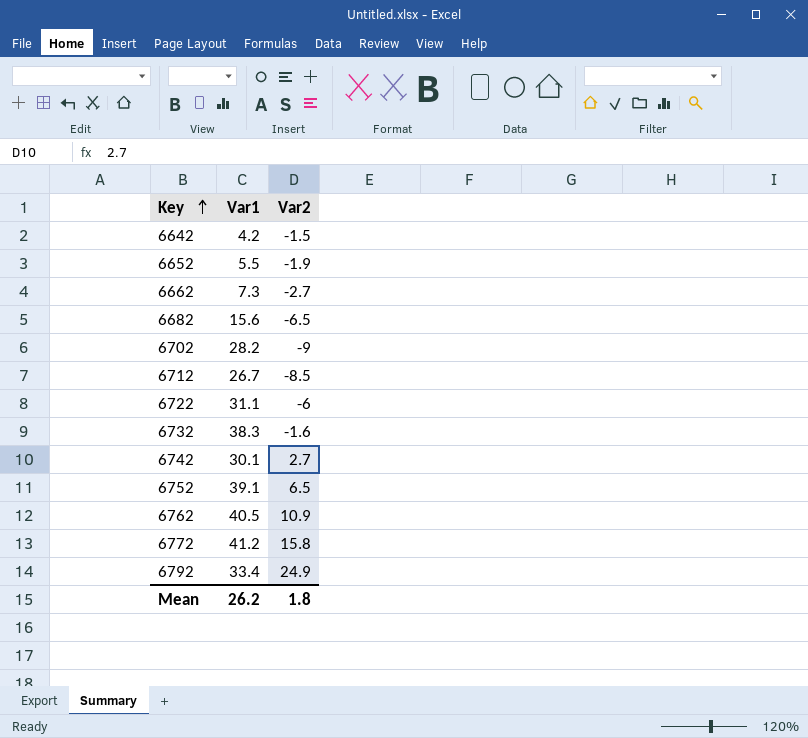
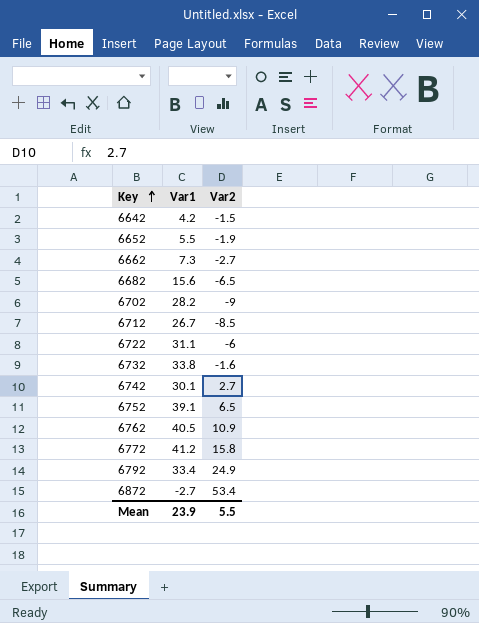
6732 | Var1: 38.3 -> 33.8
row 6872: none -> -2.7 | 53.4
Mean | Var1: 26.2 -> 23.9
Mean | Var2: 1.8 -> 5.5

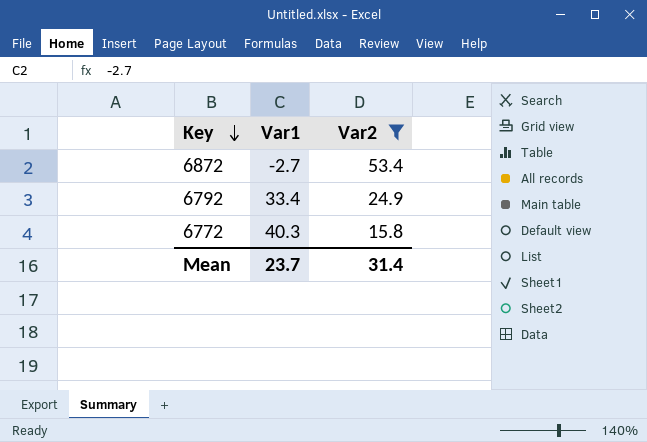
filter: none -> Var2 >= 15.8
row order: Key ascending -> Key descending
6772 | Var1: 41.2 -> 40.3
Mean | Var1: 23.9 -> 23.7
Mean | Var2: 5.5 -> 31.4

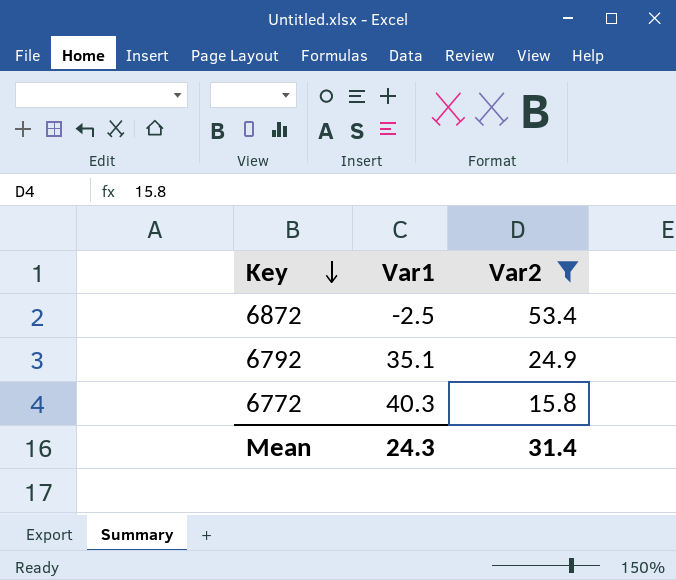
6872 | Var1: -2.7 -> -2.5
6792 | Var1: 33.4 -> 35.1
Mean | Var1: 23.7 -> 24.3

